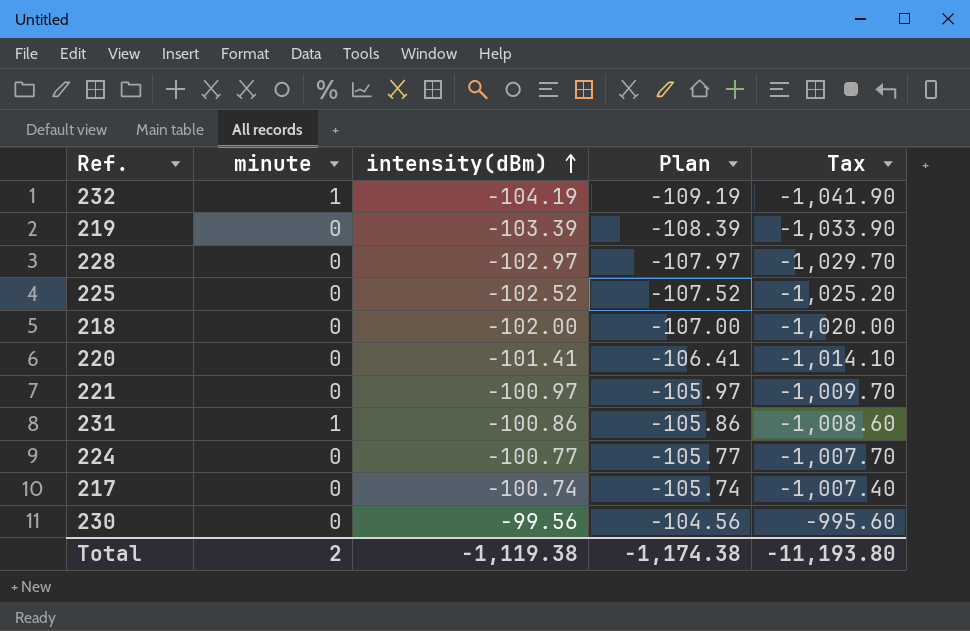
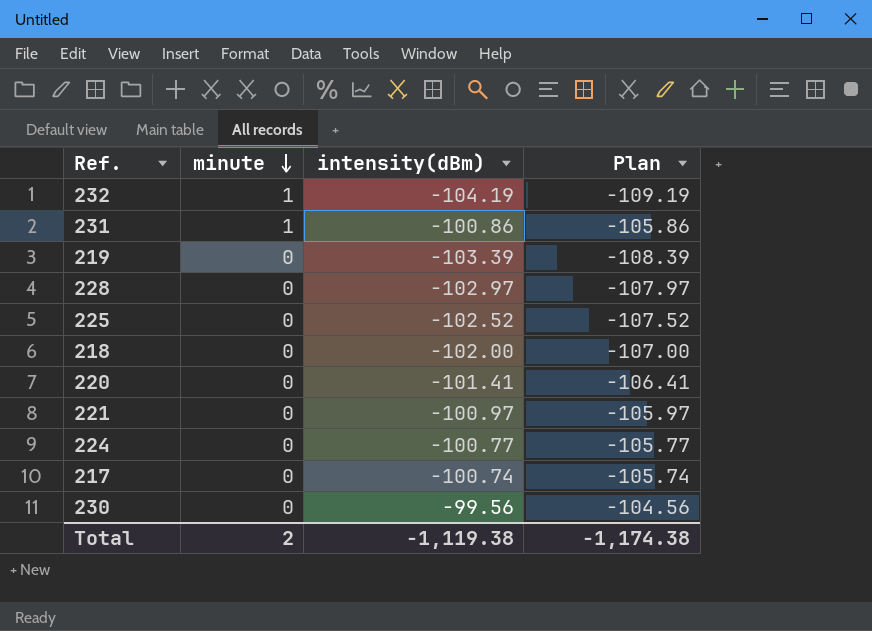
row order: intensity(dBm) ascending -> minute descending
column Tax | formula: [intensity(dBm)] * 10 -> none

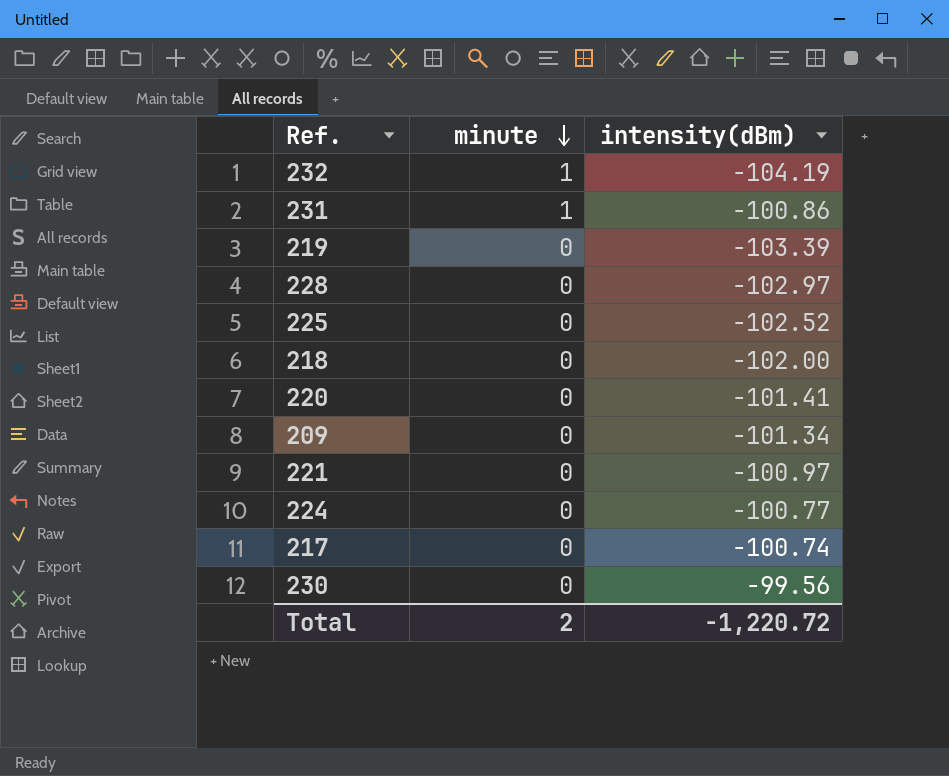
column Plan | formula: [intensity(dBm)] - 5 -> none
row 209: none -> 0 | -101.34
Total | intensity(dBm): -1,119.38 -> -1,220.72

